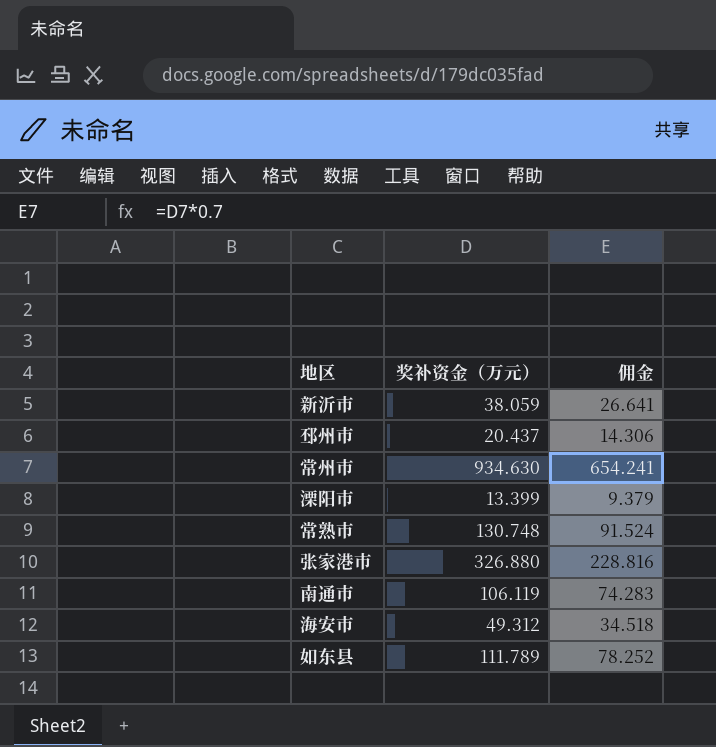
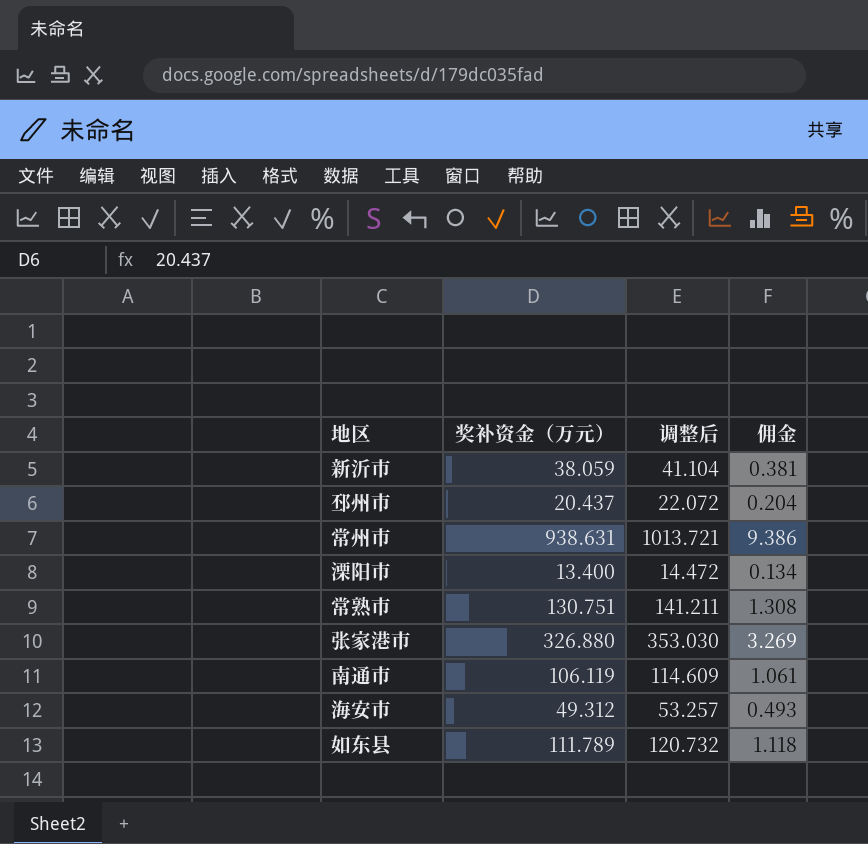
column 调整后 | formula: none -> [奖补资金（万元）] * 1.08
column 佣金 | formula: [奖补资金（万元）] * 0.7 -> [奖补资金（万元）] * 0.01
常州市 | 奖补资金（万元）: 934.630 -> 938.631
溧阳市 | 奖补资金（万元）: 13.399 -> 13.400
常熟市 | 奖补资金（万元）: 130.748 -> 130.751

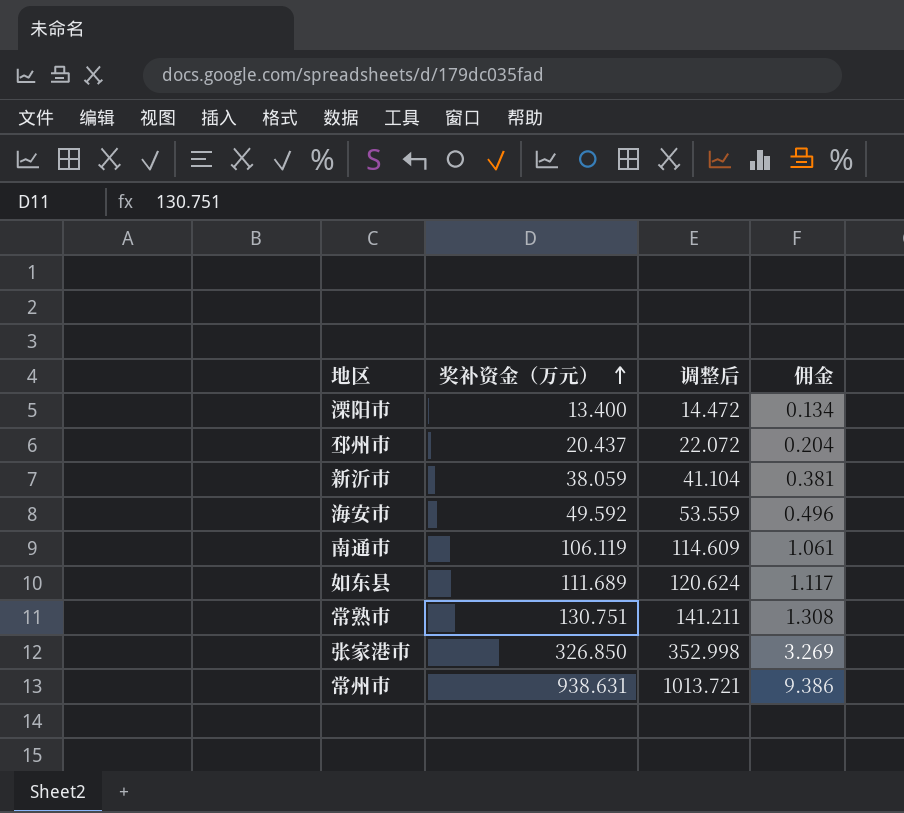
row order: none -> 奖补资金（万元） ascending
海安市 | 奖补资金（万元）: 49.312 -> 49.592
海安市 | 调整后: 53.257 -> 53.559
海安市 | 佣金: 0.493 -> 0.496
如东县 | 奖补资金（万元）: 111.789 -> 111.689
如东县 | 调整后: 120.732 -> 120.624
如东县 | 佣金: 1.118 -> 1.117
张家港市 | 奖补资金（万元）: 326.880 -> 326.850
张家港市 | 调整后: 353.030 -> 352.998

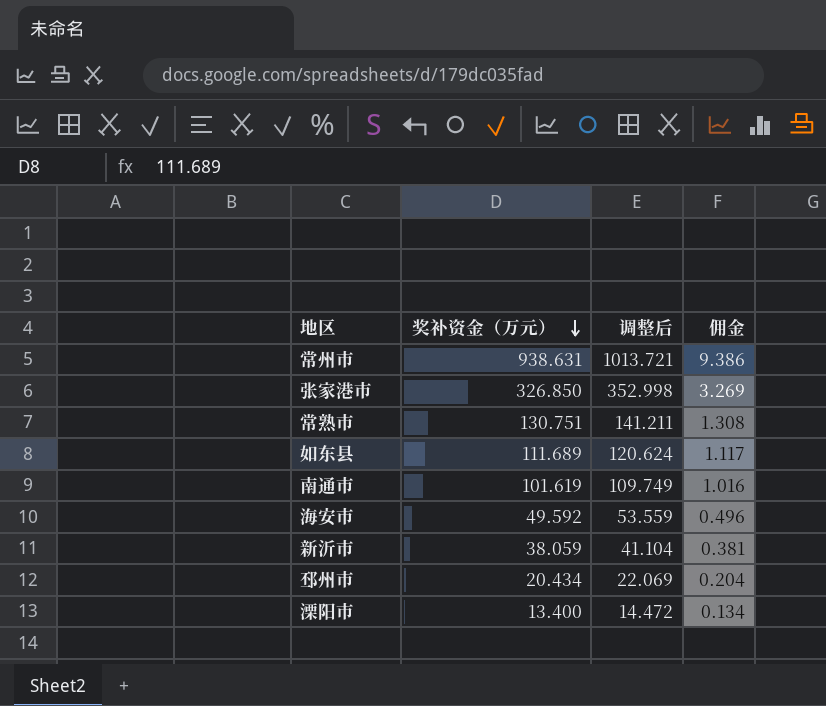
row order: 奖补资金（万元） ascending -> 奖补资金（万元） descending
南通市 | 奖补资金（万元）: 106.119 -> 101.619
南通市 | 调整后: 114.609 -> 109.749
南通市 | 佣金: 1.061 -> 1.016
邳州市 | 奖补资金（万元）: 20.437 -> 20.434
邳州市 | 调整后: 22.072 -> 22.069

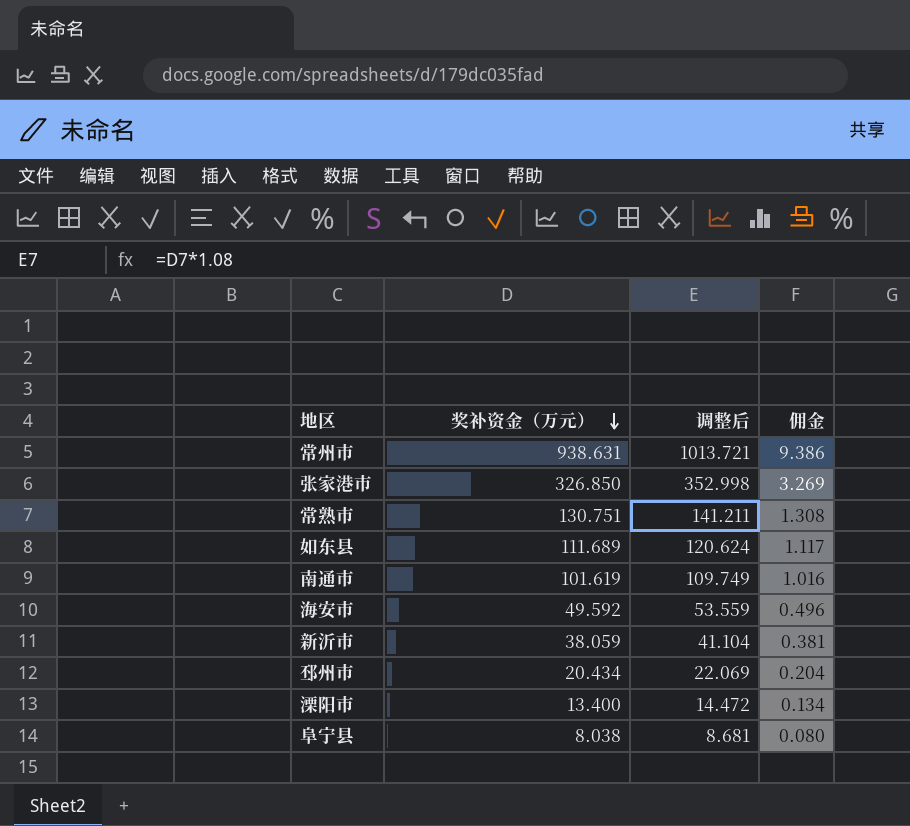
row 阜宁县: none -> 8.038 | 8.681 | 0.080

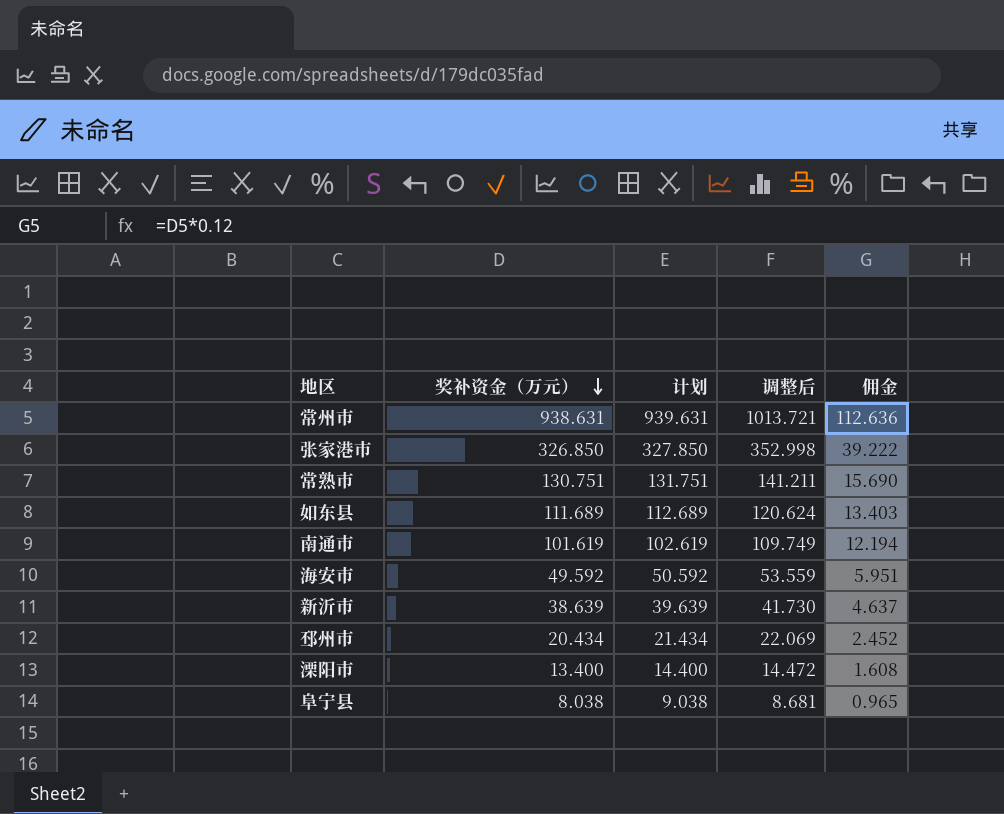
column 计划 | formula: none -> [奖补资金（万元）] + 1
column 佣金 | formula: [奖补资金（万元）] * 0.01 -> [奖补资金（万元）] * 0.12
新沂市 | 奖补资金（万元）: 38.059 -> 38.639
新沂市 | 调整后: 41.104 -> 41.730

